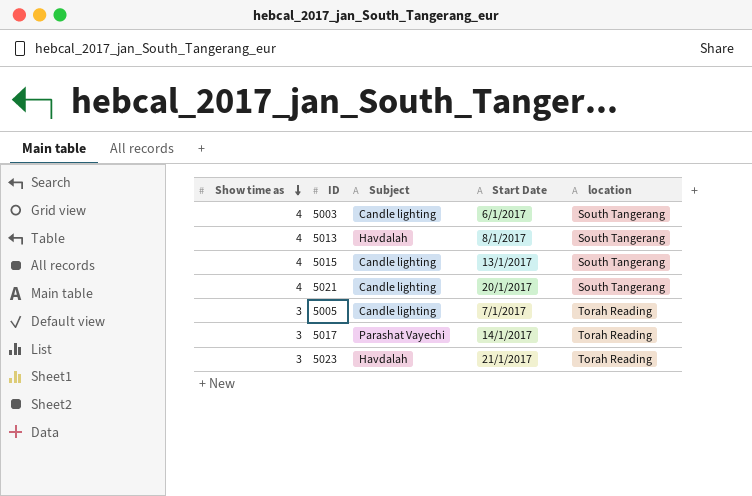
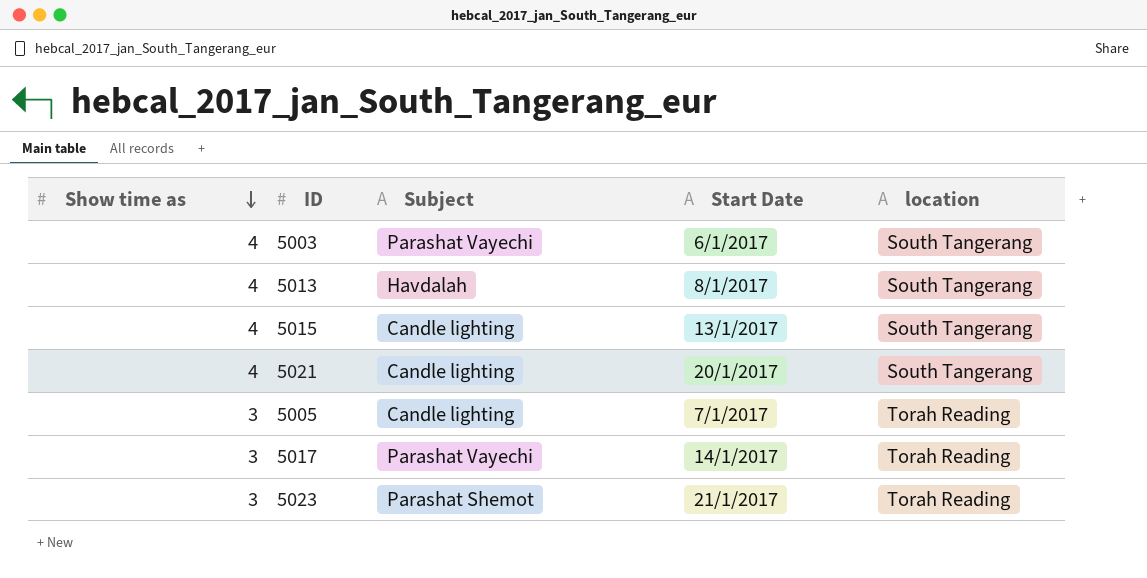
5003 | Subject: Candle lighting -> Parashat Vayechi
5023 | Subject: Havdalah -> Parashat Shemot

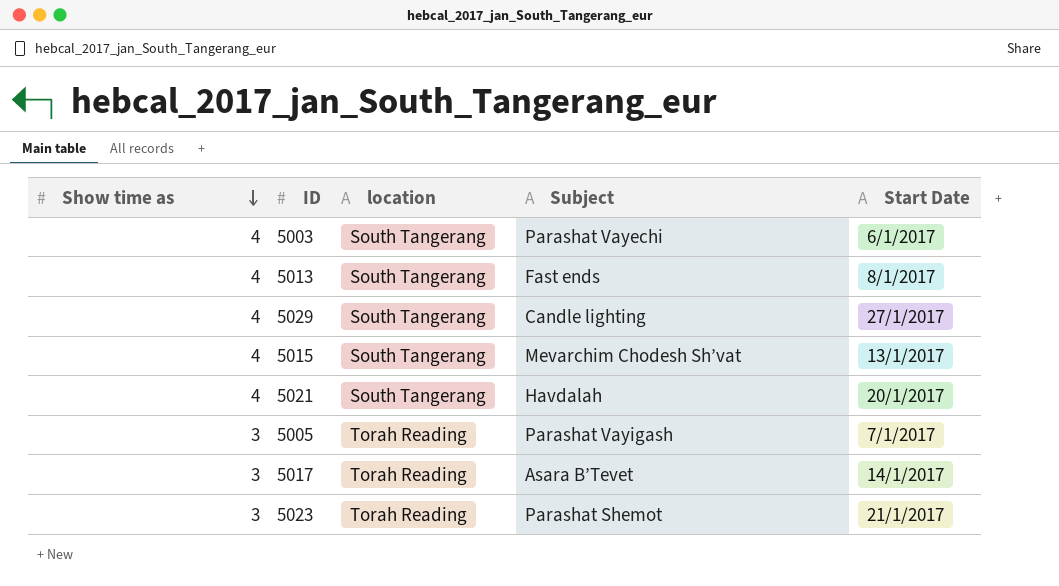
column location | position: 5 -> 3
5013 | Subject: Havdalah -> Fast ends
row 5029: none -> 4 | South Tangerang | Candle lighting | 27/1/2017
5015 | Subject: Candle lighting -> Mevarchim Chodesh Sh’vat
5021 | Subject: Candle lighting -> Havdalah
5005 | Subject: Candle lighting -> Parashat Vayigash
5017 | Subject: Parashat Vayechi -> Asara B’Tevet

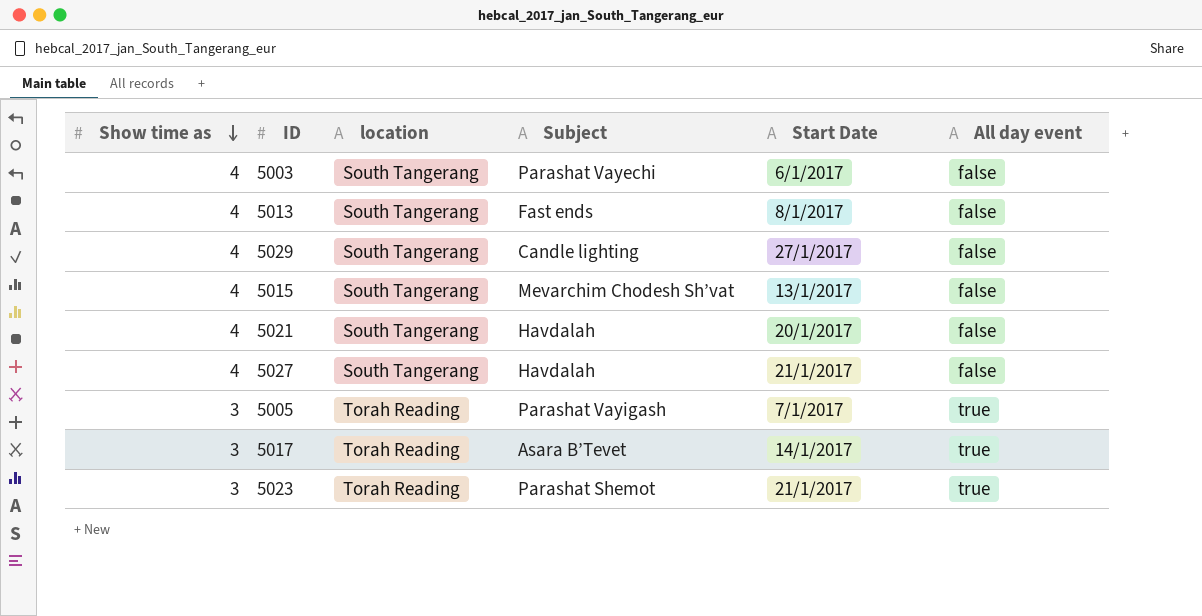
column All day event | position: none -> 6
row 5027: none -> 4 | South Tangerang | Havdalah | 21/1/2017 | false

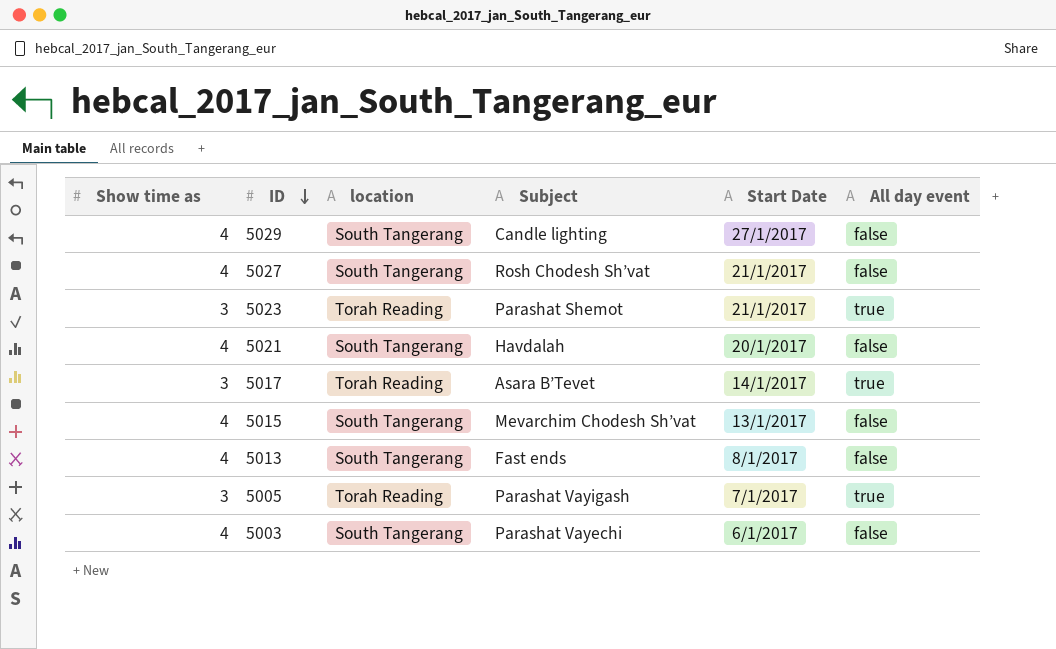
row order: Show time as descending -> ID descending
5027 | Subject: Havdalah -> Rosh Chodesh Sh’vat

